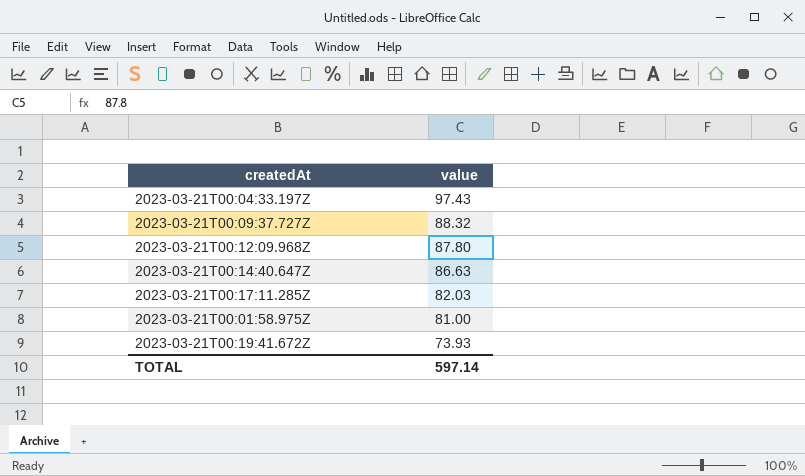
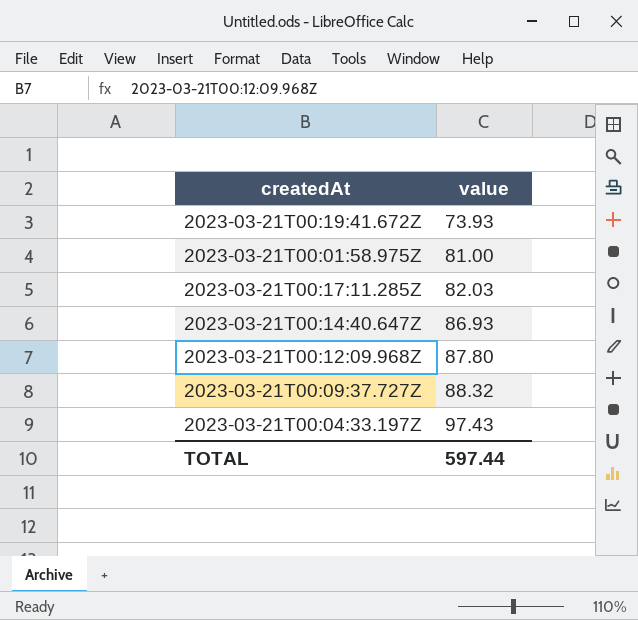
row order: value descending -> value ascending
2023-03-21T00:14:40.647Z | value: 86.63 -> 86.93
TOTAL | value: 597.14 -> 597.44

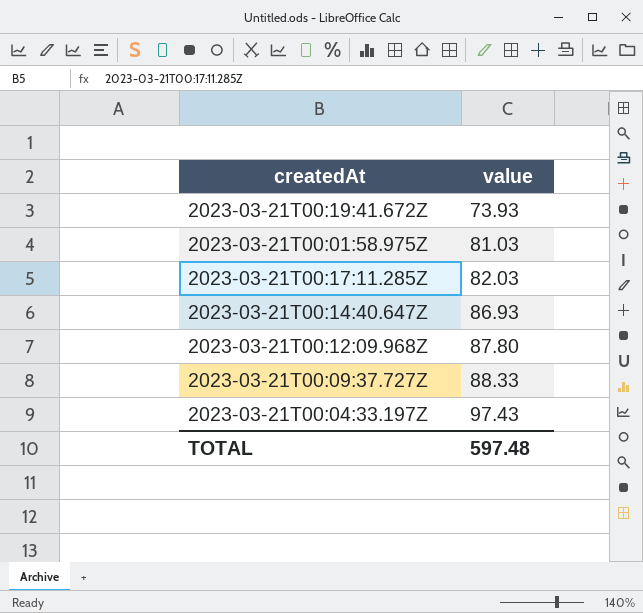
2023-03-21T00:01:58.975Z | value: 81.00 -> 81.03
2023-03-21T00:09:37.727Z | value: 88.32 -> 88.33
TOTAL | value: 597.44 -> 597.48

